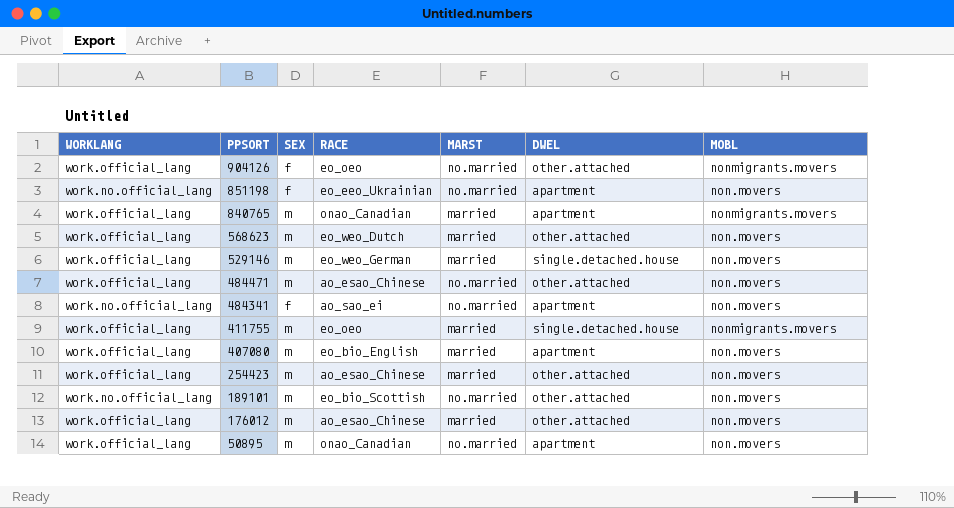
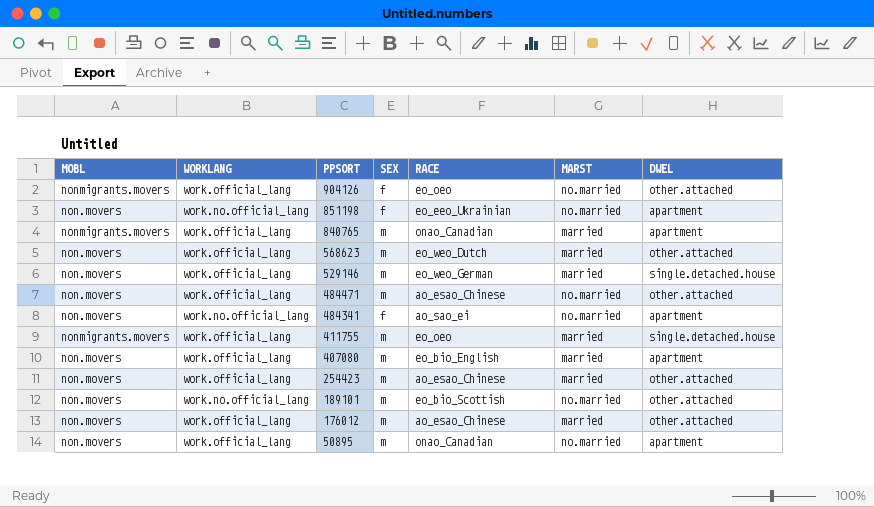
column MOBL | position: 7 -> 1

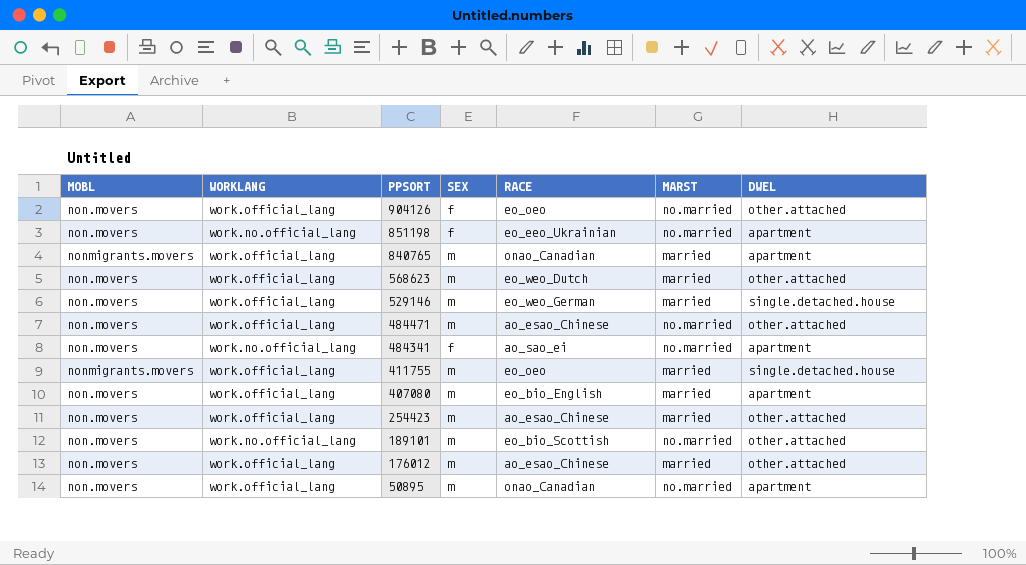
904126 | MOBL: nonmigrants.movers -> non.movers

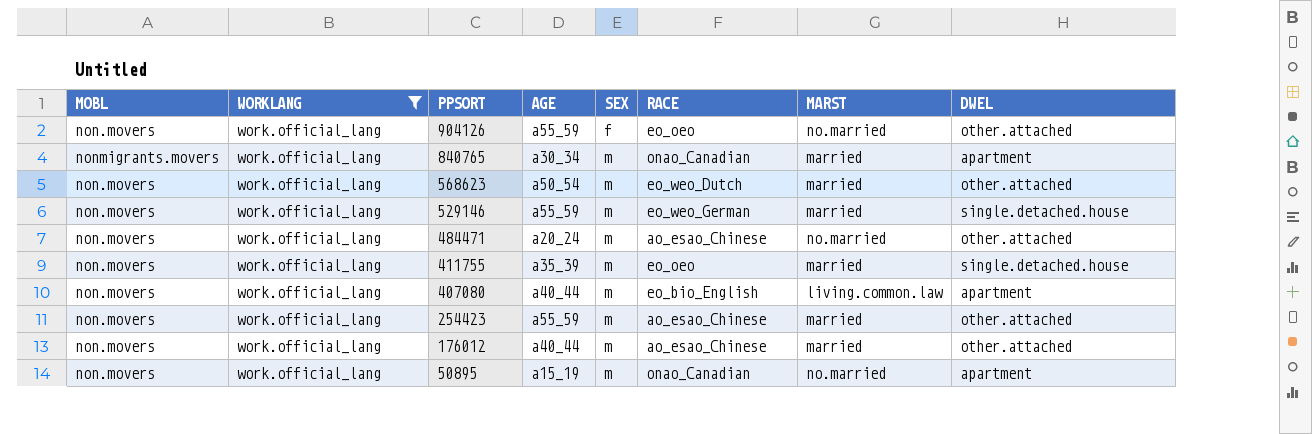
filter: none -> WORKLANG = work.official_lang
column AGE | position: none -> 4
411755 | MOBL: nonmigrants.movers -> non.movers
407080 | MARST: married -> living.common.law

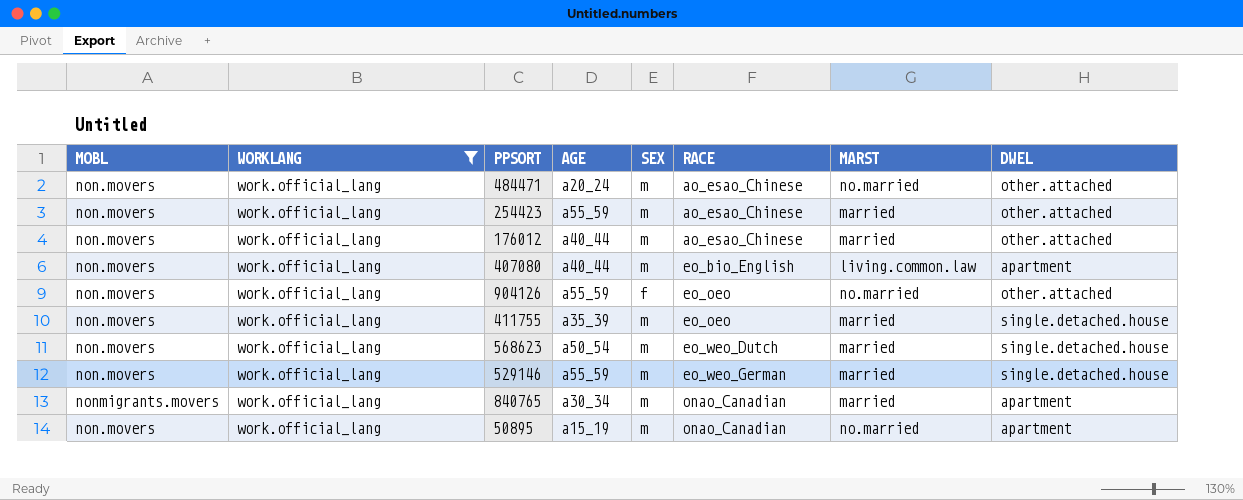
row order: PPSORT descending -> RACE ascending
568623 | DWEL: other.attached -> single.detached.house

